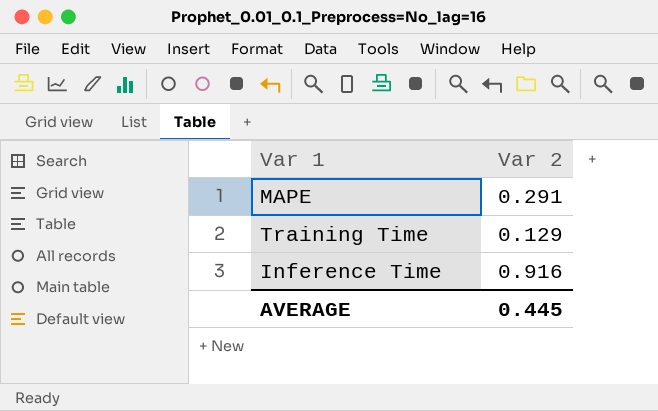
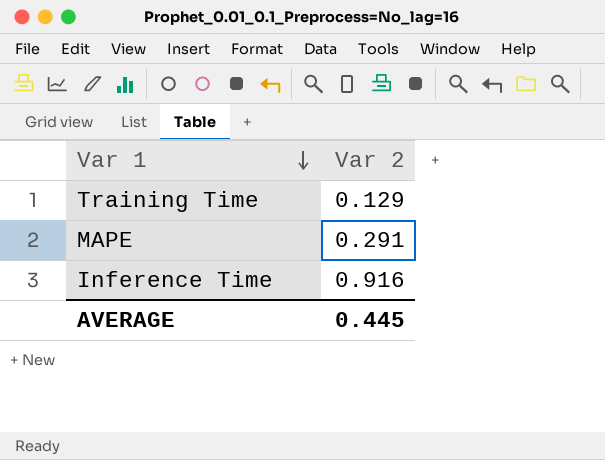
row order: none -> Var 1 descending

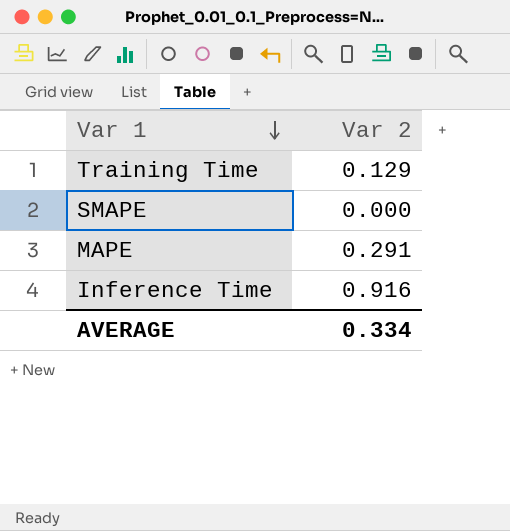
row SMAPE: none -> 0.000
AVERAGE | Var 2: 0.445 -> 0.334

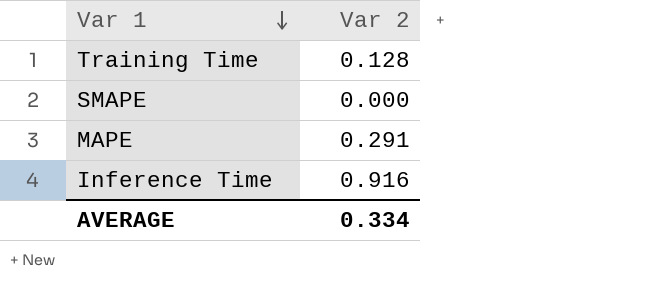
Training Time | Var 2: 0.129 -> 0.128

